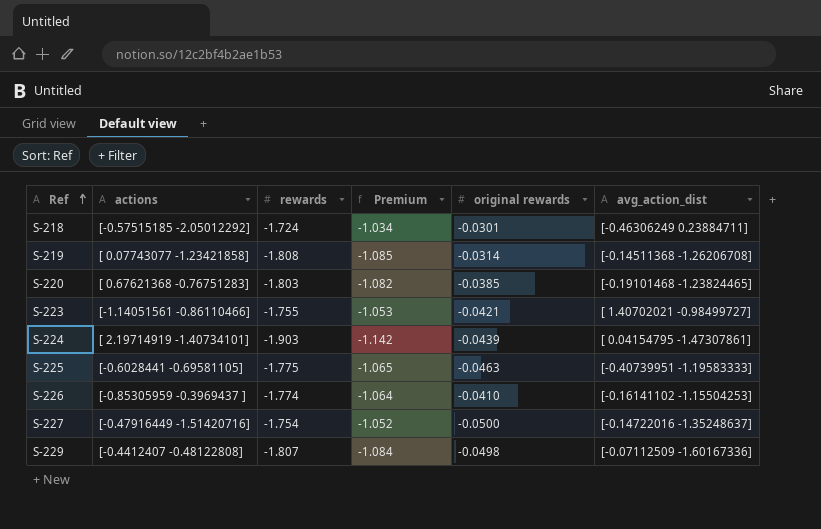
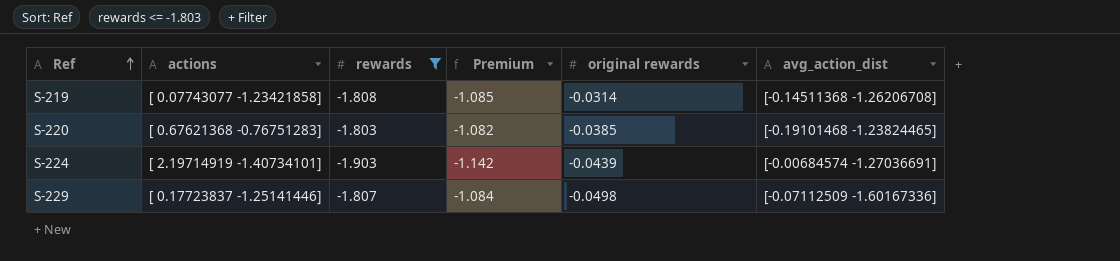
filter: none -> rewards <= -1.803
S-224 | avg_action_dist: [ 0.04154795 -1.47307861] -> [-0.00684574 -1.27036691]
S-229 | actions: [-0.4412407 -0.48122808] -> [ 0.17723837 -1.25141446]

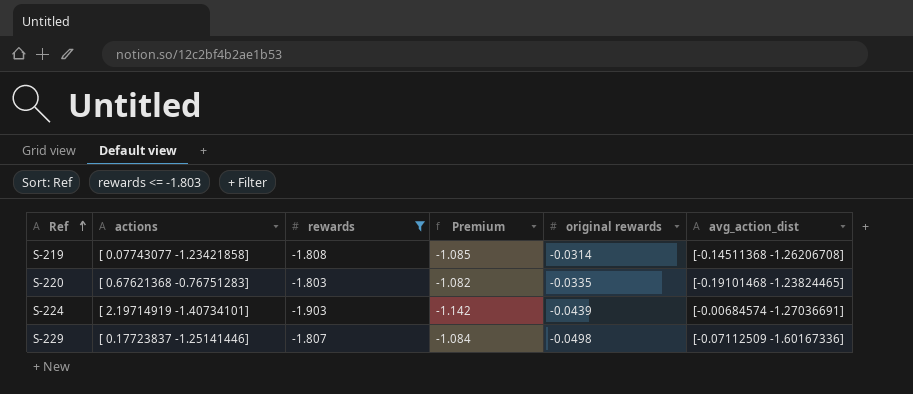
S-220 | original rewards: -0.0385 -> -0.0335

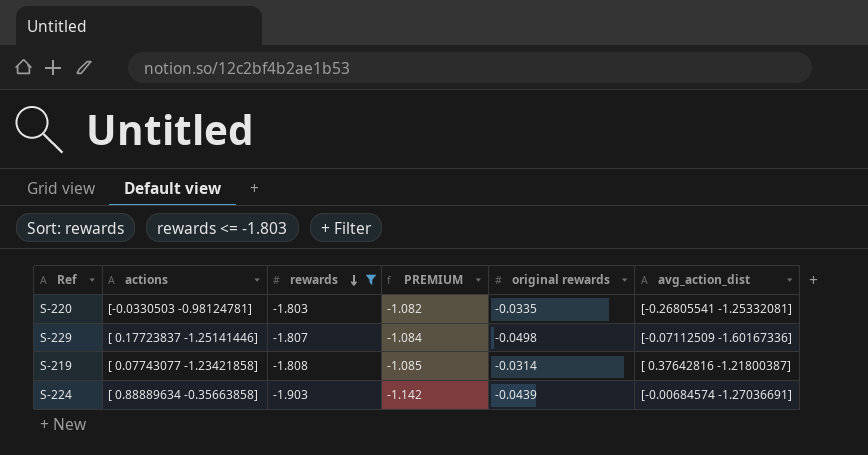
row order: Ref ascending -> rewards descending
column name: Premium -> PREMIUM
S-220 | actions: [ 0.67621368 -0.76751283] -> [-0.0330503 -0.98124781]
S-220 | avg_action_dist: [-0.19101468 -1.23824465] -> [-0.26805541 -1.25332081]
S-219 | avg_action_dist: [-0.14511368 -1.26206708] -> [ 0.37642816 -1.21800387]
S-224 | actions: [ 2.19714919 -1.40734101] -> [ 0.88889634 -0.35663858]

